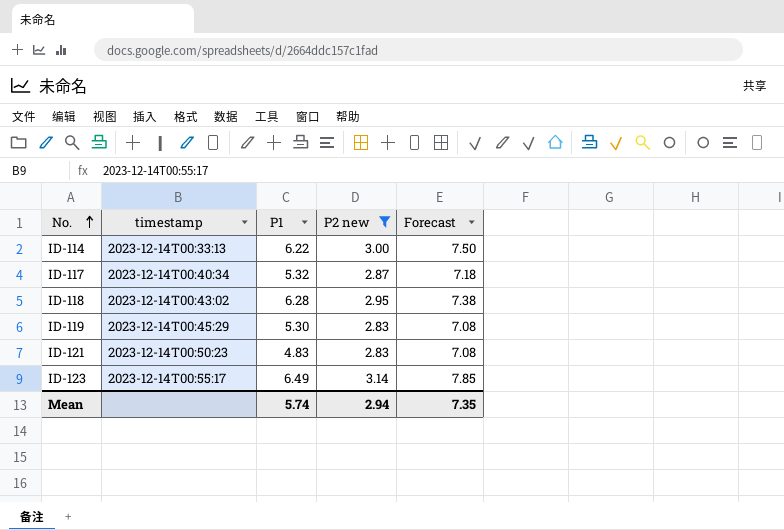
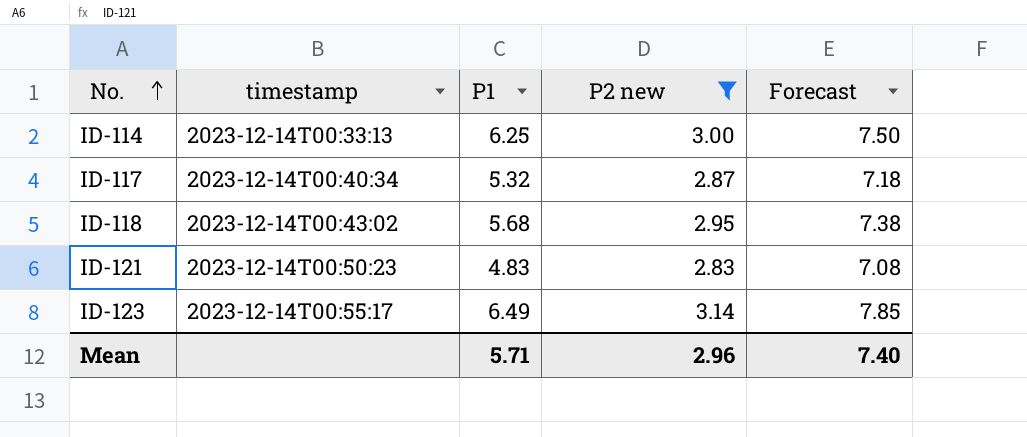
row ID-119: 2023-12-14T00:45:29 | 5.30 | 2.83 | 7.08 -> none
ID-114 | P1: 6.22 -> 6.25
ID-118 | P1: 6.28 -> 5.68
Mean | P1: 5.74 -> 5.71
Mean | P2 new: 2.94 -> 2.96
Mean | Forecast: 7.35 -> 7.40

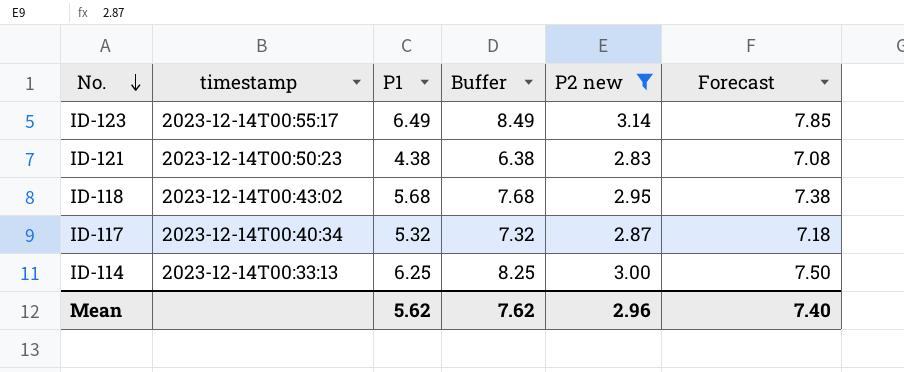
row order: No. ascending -> No. descending
column Buffer | formula: none -> [P1] + 2
ID-121 | P1: 4.83 -> 4.38
Mean | P1: 5.71 -> 5.62

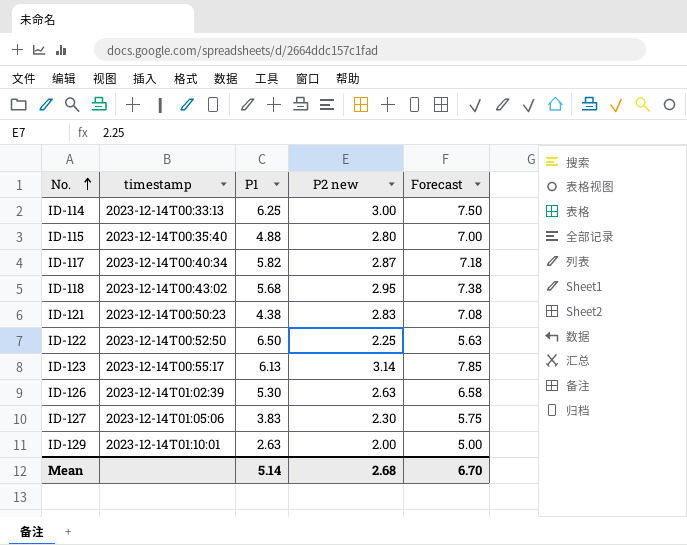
filter: P2 new >= 2.83 -> none
row order: No. descending -> No. ascending
column Buffer | formula: [P1] + 2 -> none
ID-117 | P1: 5.32 -> 5.82
ID-123 | P1: 6.49 -> 6.13
Mean | P1: 5.62 -> 5.14
Mean | P2 new: 2.96 -> 2.68
Mean | Forecast: 7.40 -> 6.70

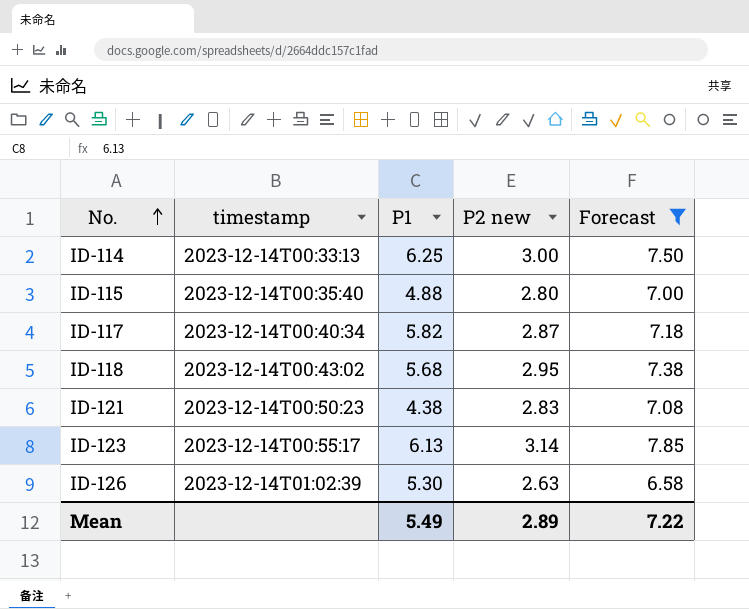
filter: none -> Forecast >= 6.58
Mean | P1: 5.14 -> 5.49
Mean | P2 new: 2.68 -> 2.89
Mean | Forecast: 6.70 -> 7.22

